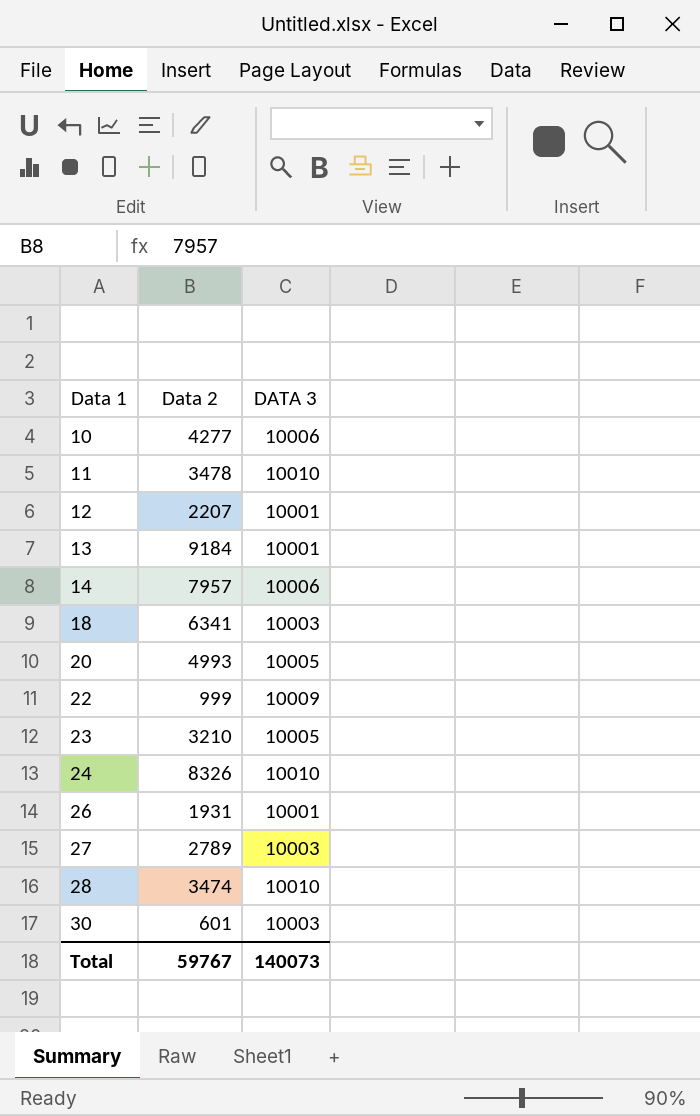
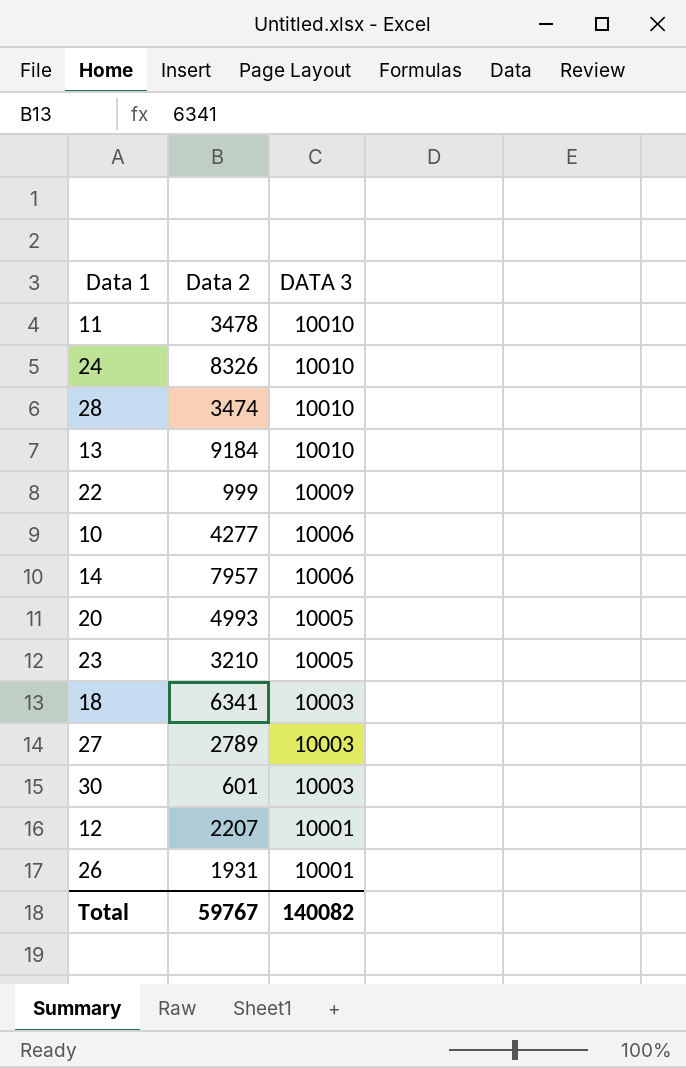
row order: Data 1 ascending -> DATA 3 descending
13 | DATA 3: 10001 -> 10010
Total | DATA 3: 140073 -> 140082

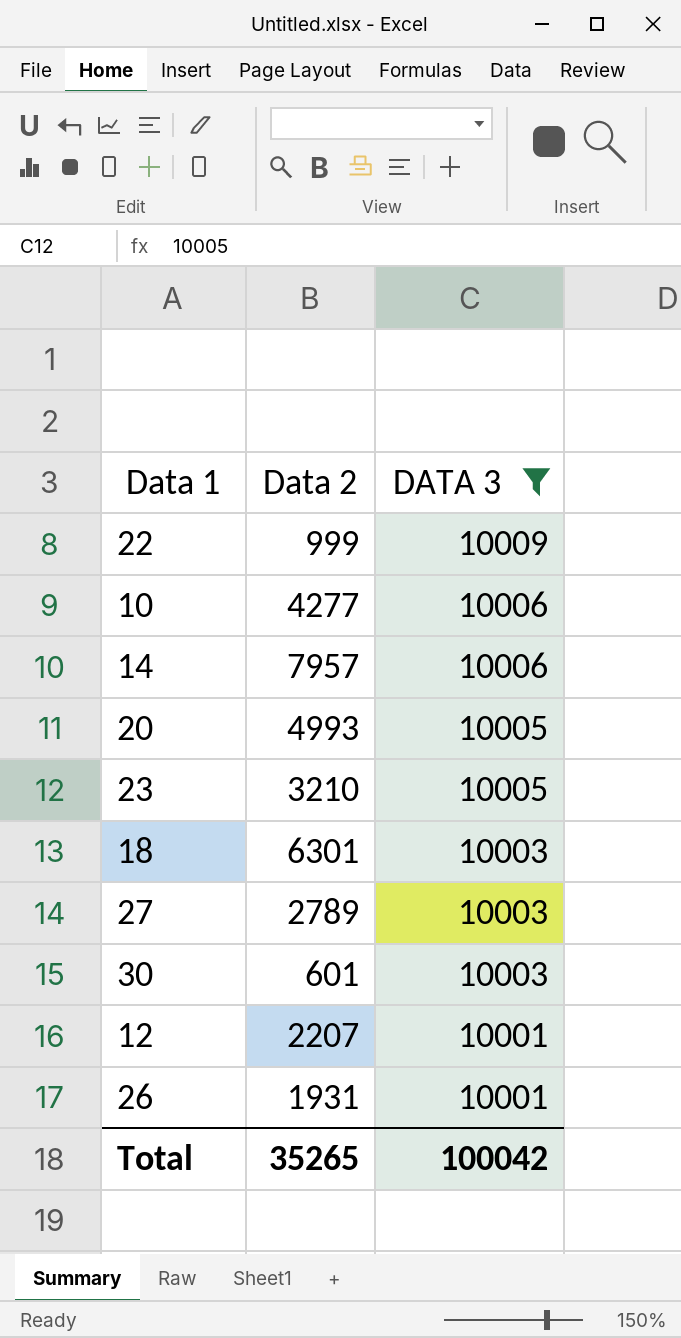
filter: none -> DATA 3 != 10010
18 | Data 2: 6341 -> 6301
Total | Data 2: 59767 -> 35265
Total | DATA 3: 140082 -> 100042

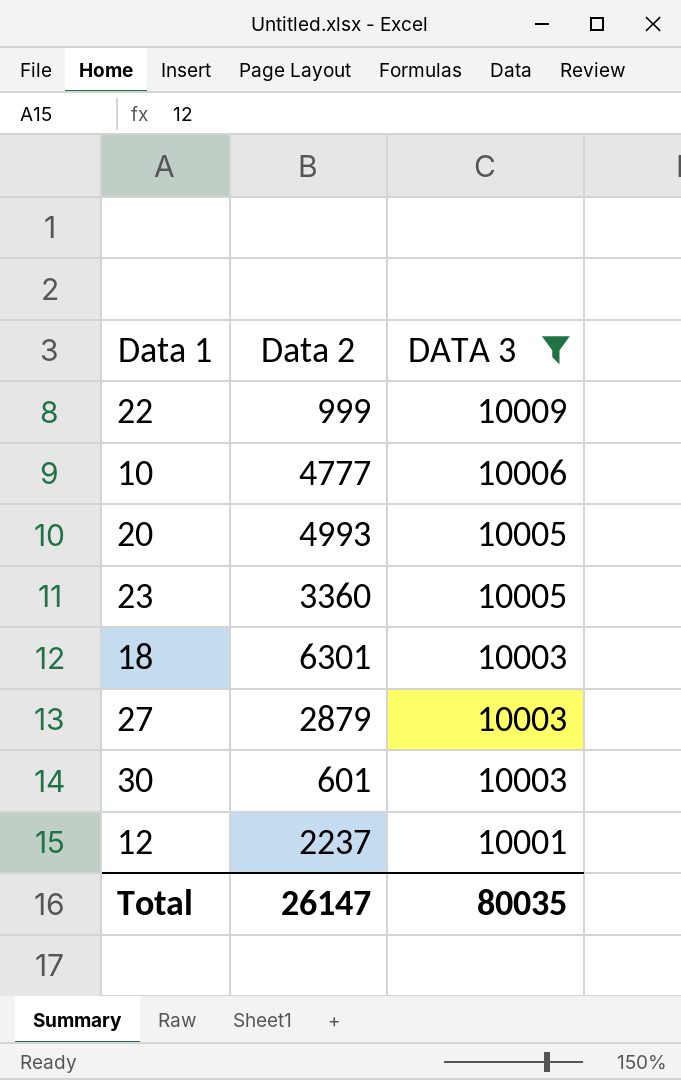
row 14: 7957 | 10006 -> none
row 26: 1931 | 10001 -> none
10 | Data 2: 4277 -> 4777
23 | Data 2: 3210 -> 3360
27 | Data 2: 2789 -> 2879
12 | Data 2: 2207 -> 2237
Total | Data 2: 35265 -> 26147
Total | DATA 3: 100042 -> 80035

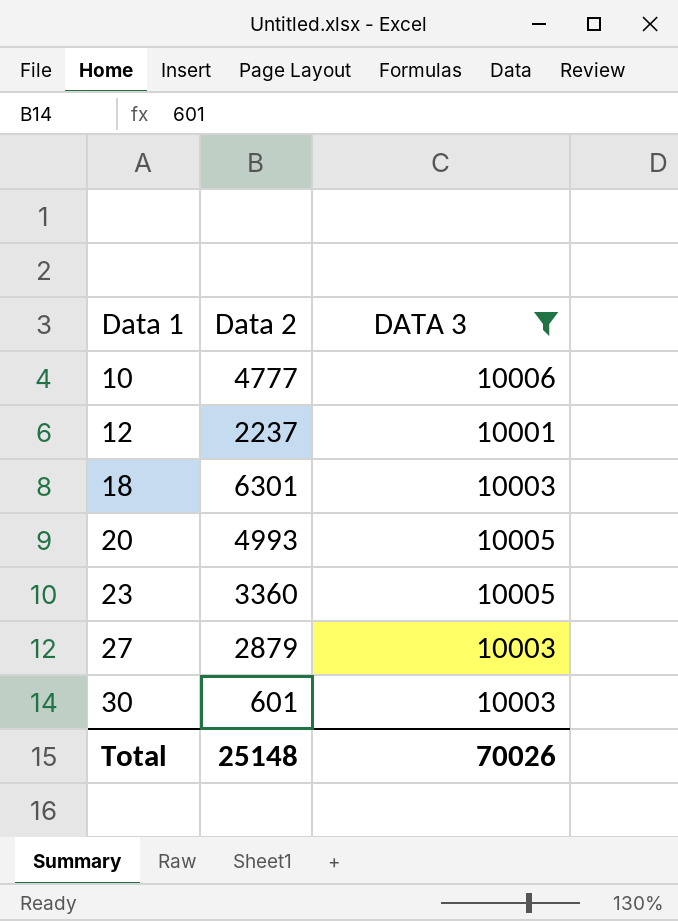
row order: DATA 3 descending -> Data 1 ascending
row 22: 999 | 10009 -> none
Total | Data 2: 26147 -> 25148
Total | DATA 3: 80035 -> 70026

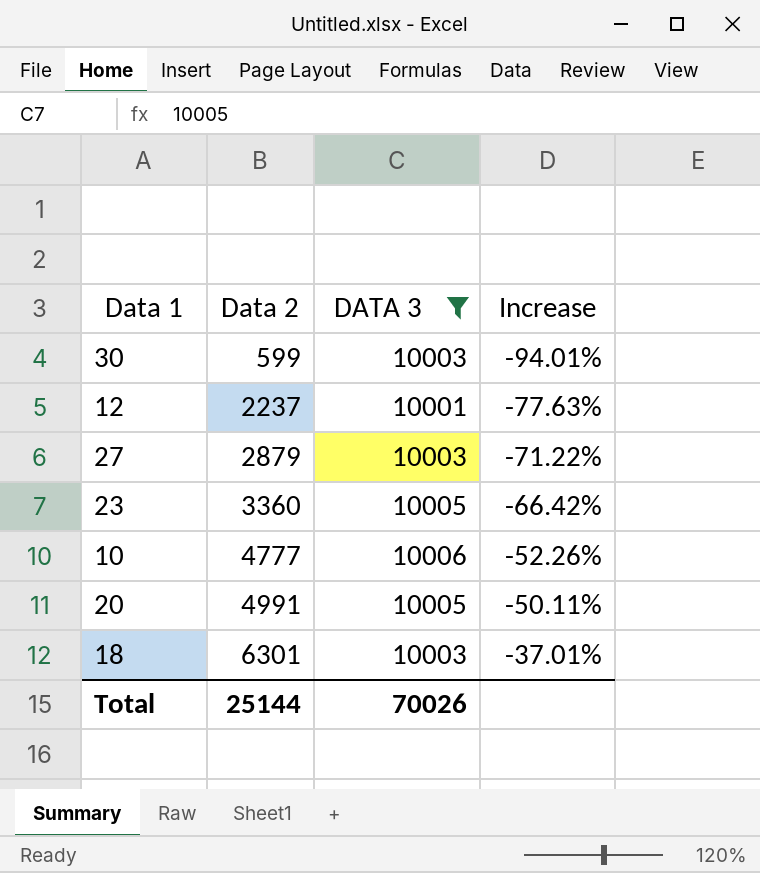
row order: Data 1 ascending -> Data 2 ascending
column Increase | formula: none -> ([Data 2] - [DATA 3]) / [DATA 3]
30 | Data 2: 601 -> 599
20 | Data 2: 4993 -> 4991
Total | Data 2: 25148 -> 25144

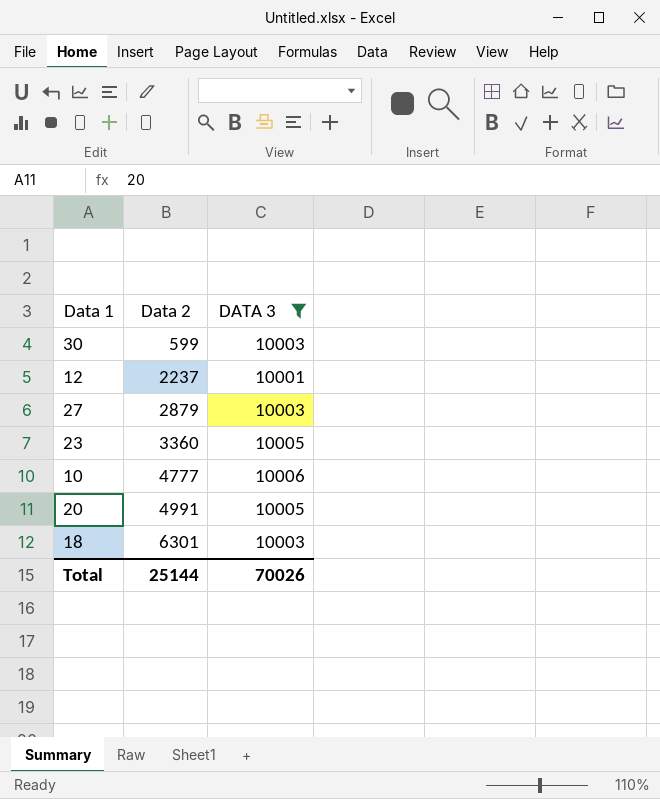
column Increase | formula: ([Data 2] - [DATA 3]) / [DATA 3] -> none

